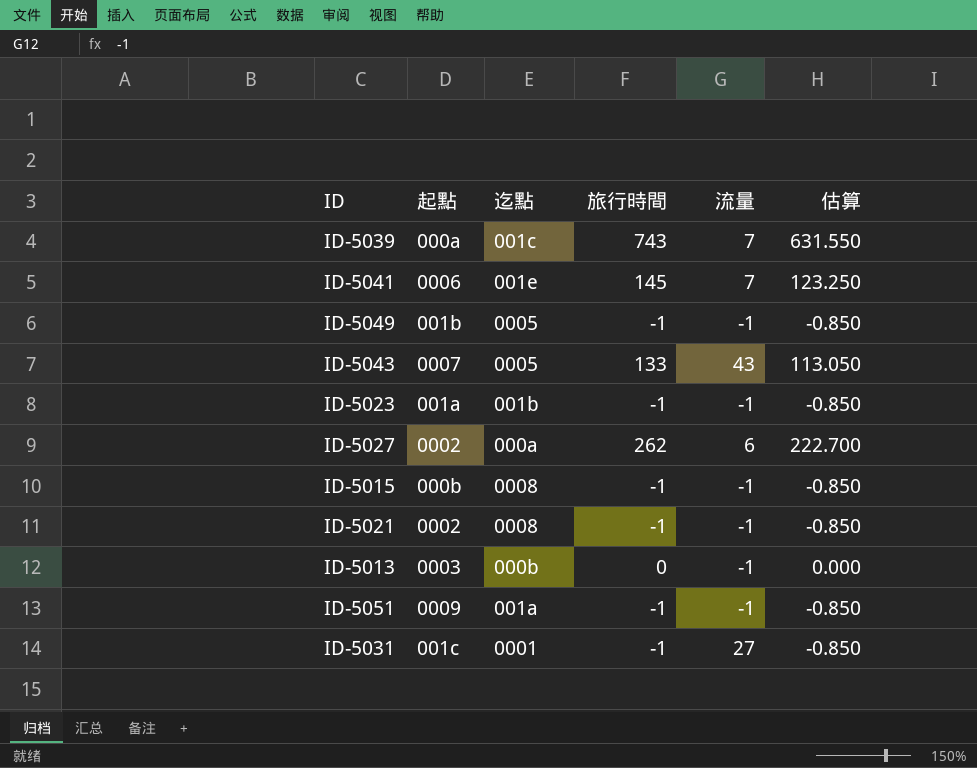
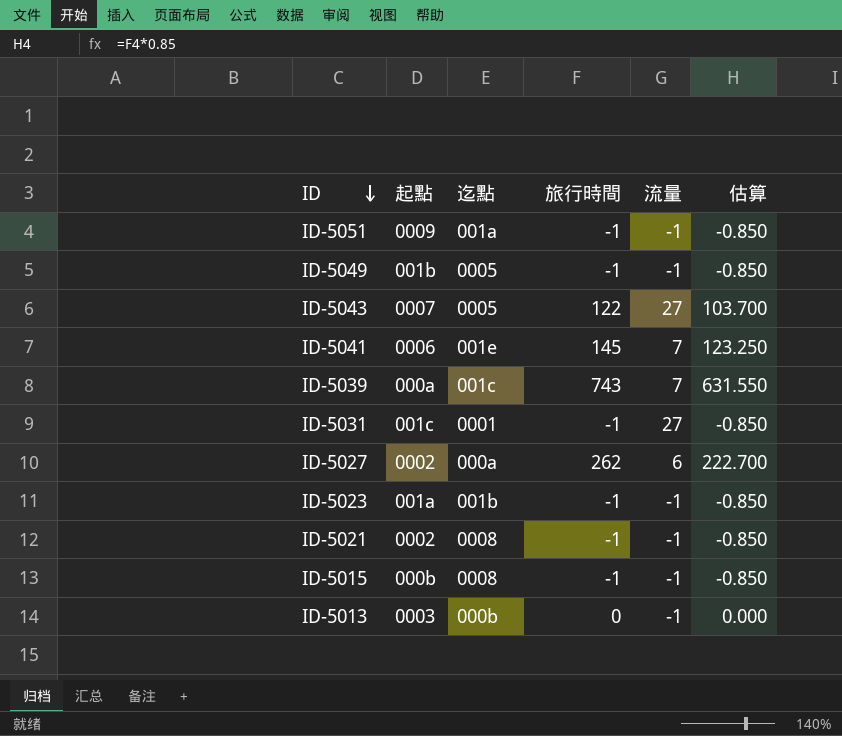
row order: none -> ID descending
ID-5043 | 旅行時間: 133 -> 122
ID-5043 | 流量: 43 -> 27
ID-5043 | 估算: 113.050 -> 103.700

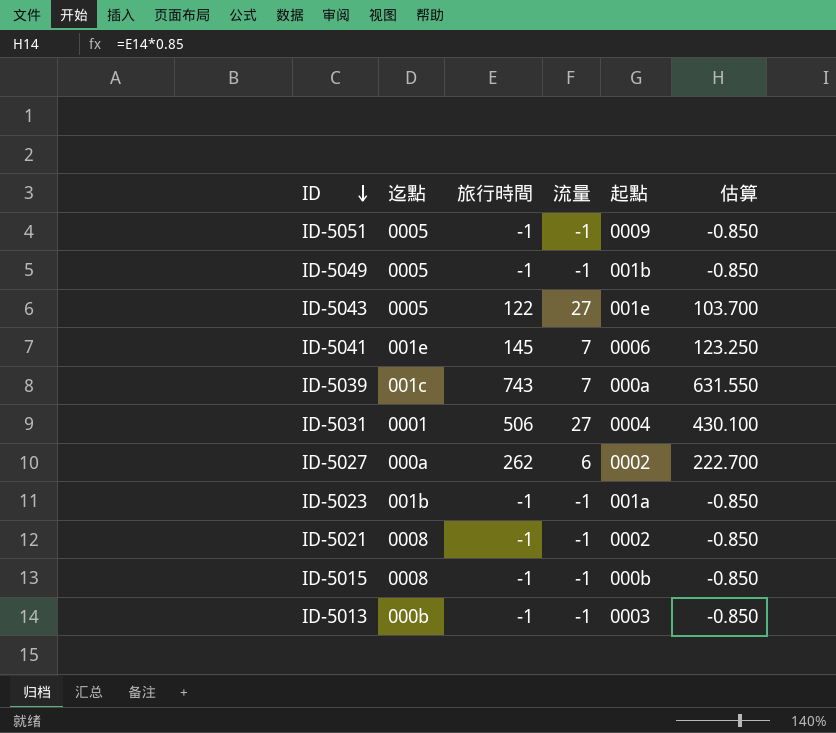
column 起點 | position: 2 -> 5
ID-5051 | 迄點: 001a -> 0005
ID-5043 | 起點: 0007 -> 001e
ID-5031 | 旅行時間: -1 -> 506
ID-5031 | 起點: 001c -> 0004
ID-5031 | 估算: -0.850 -> 430.100
ID-5013 | 旅行時間: 0 -> -1
ID-5013 | 估算: 0.000 -> -0.850

